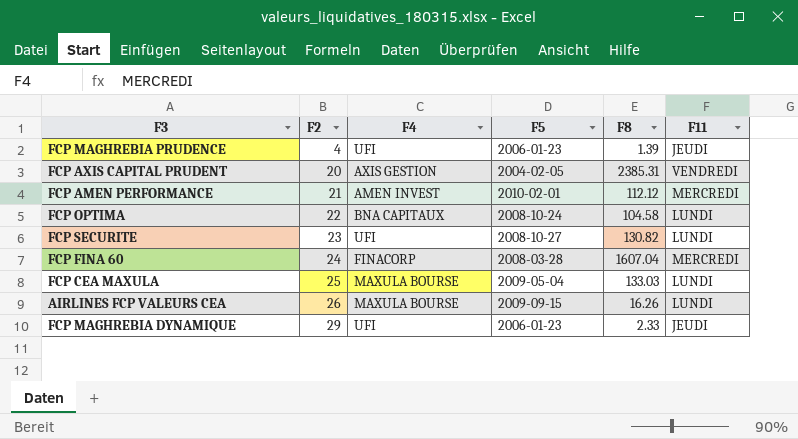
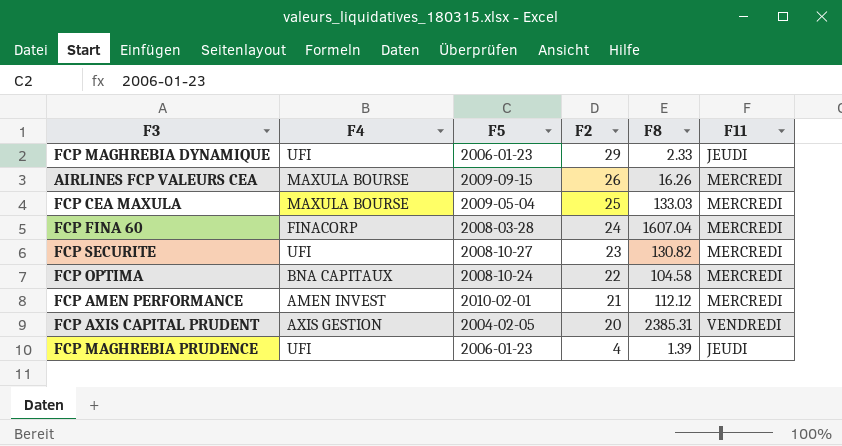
row order: F2 ascending -> F2 descending
column F2 | position: 2 -> 4
AIRLINES FCP VALEURS CEA | F11: LUNDI -> MERCREDI
FCP CEA MAXULA | F11: LUNDI -> MERCREDI
FCP SECURITE | F11: LUNDI -> MERCREDI
FCP OPTIMA | F11: LUNDI -> MERCREDI

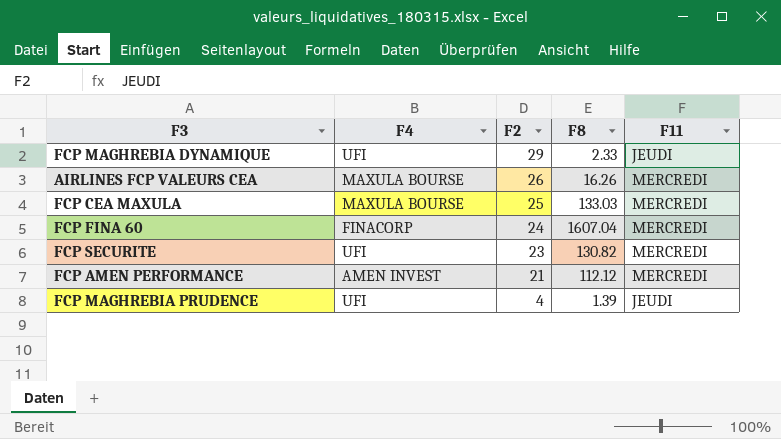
column F5 | position: 3 -> none
row FCP OPTIMA: BNA CAPITAUX | 2008-10-24 | 22 | 104.58 | MERCREDI -> none
row FCP AXIS CAPITAL PRUDENT: AXIS GESTION | 2004-02-05 | 20 | 2385.31 | VENDREDI -> none

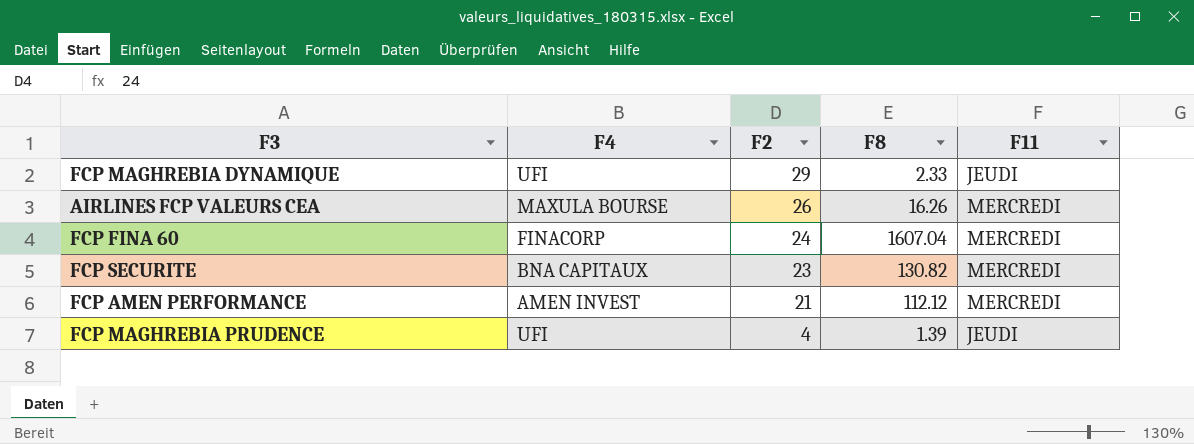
row FCP CEA MAXULA: MAXULA BOURSE | 25 | 133.03 | MERCREDI -> none
FCP SECURITE | F4: UFI -> BNA CAPITAUX

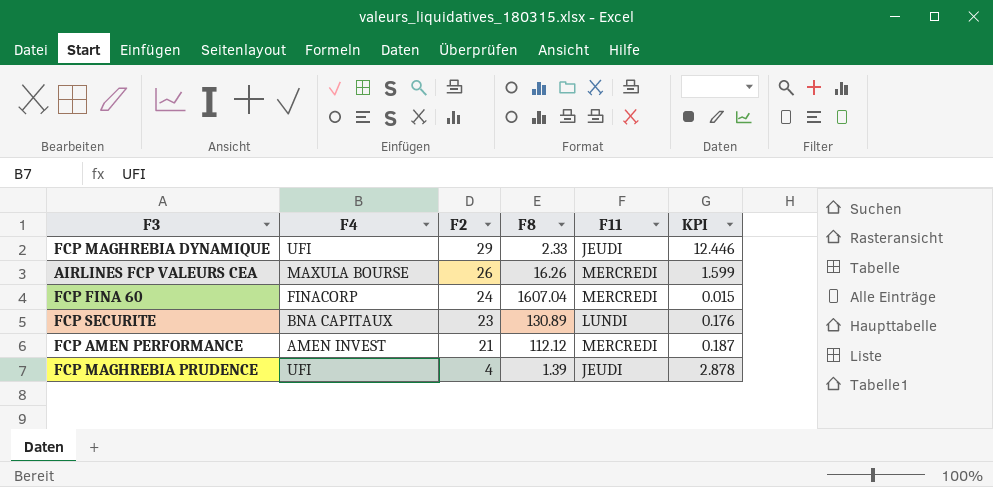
column KPI | formula: none -> [F2] / [F8]
FCP SECURITE | F8: 130.82 -> 130.89
FCP SECURITE | F11: MERCREDI -> LUNDI

